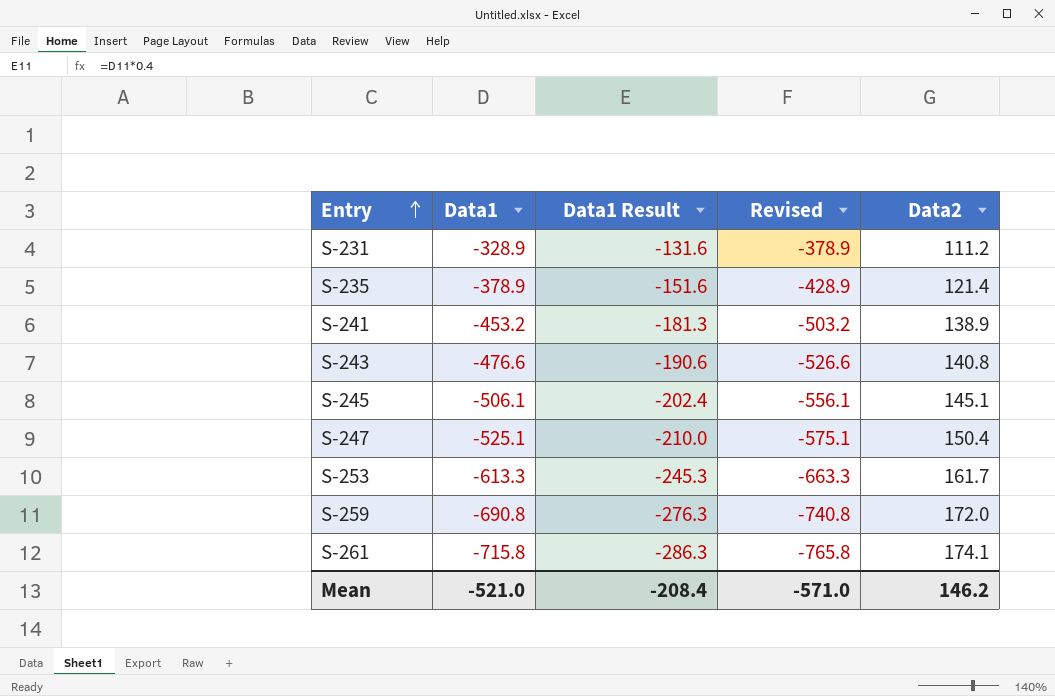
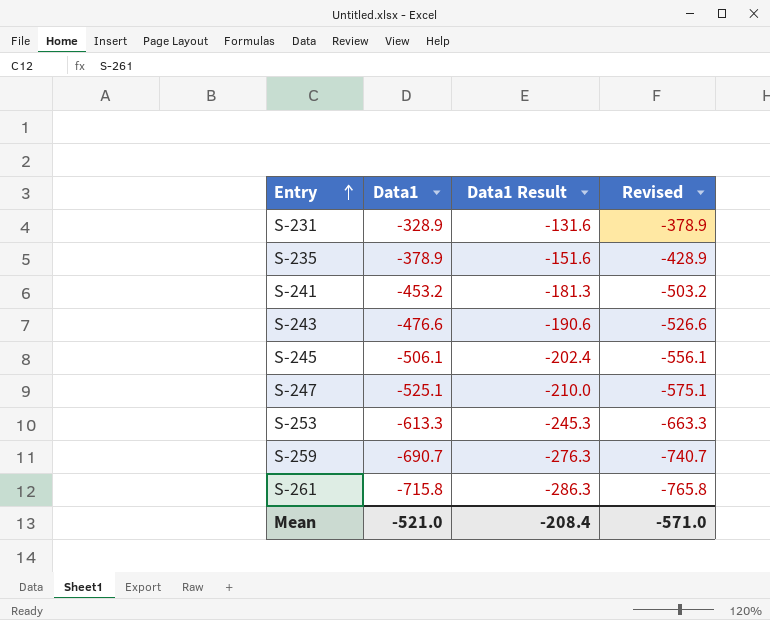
column Data2 | position: 5 -> none
S-259 | Data1: -690.8 -> -690.7
S-259 | Revised: -740.8 -> -740.7

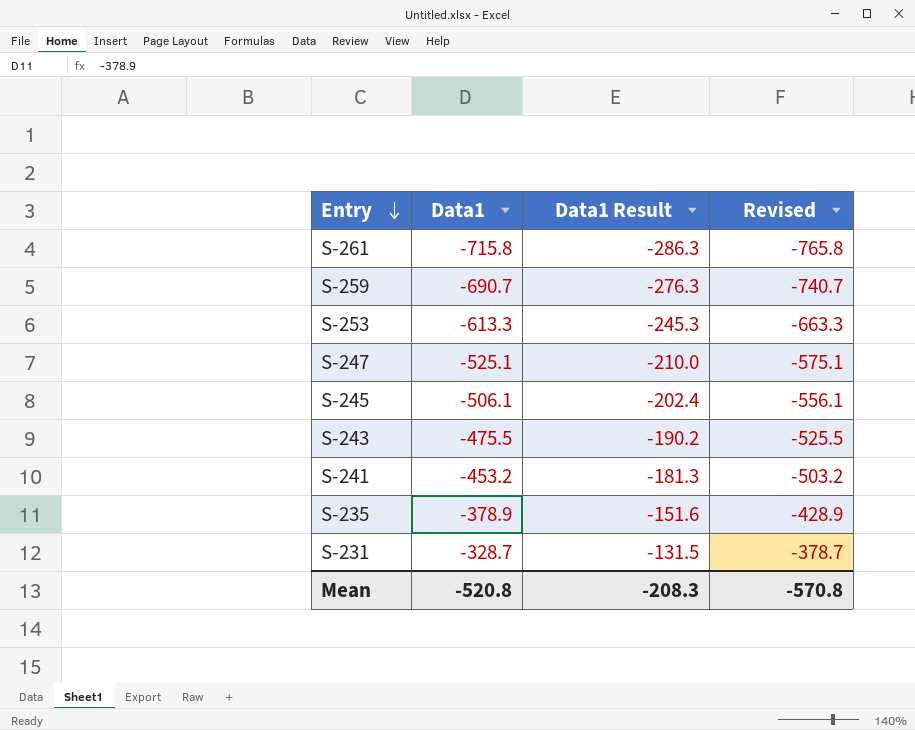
row order: Entry ascending -> Entry descending
S-243 | Data1: -476.6 -> -475.5
S-243 | Data1 Result: -190.6 -> -190.2
S-243 | Revised: -526.6 -> -525.5
S-231 | Data1: -328.9 -> -328.7
S-231 | Data1 Result: -131.6 -> -131.5
S-231 | Revised: -378.9 -> -378.7
Mean | Data1: -521.0 -> -520.8
Mean | Data1 Result: -208.4 -> -208.3
Mean | Revised: -571.0 -> -570.8

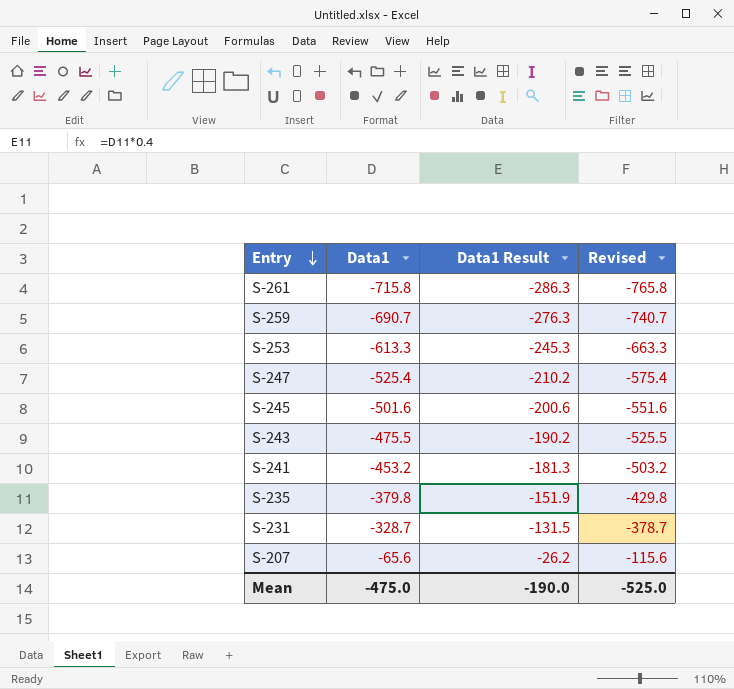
S-247 | Data1: -525.1 -> -525.4
S-247 | Data1 Result: -210.0 -> -210.2
S-247 | Revised: -575.1 -> -575.4
S-245 | Data1: -506.1 -> -501.6
S-245 | Data1 Result: -202.4 -> -200.6
S-245 | Revised: -556.1 -> -551.6
S-235 | Data1: -378.9 -> -379.8
S-235 | Data1 Result: -151.6 -> -151.9
S-235 | Revised: -428.9 -> -429.8
row S-207: none -> -65.6 | -26.2 | -115.6
Mean | Data1: -520.8 -> -475.0
Mean | Data1 Result: -208.3 -> -190.0
Mean | Revised: -570.8 -> -525.0

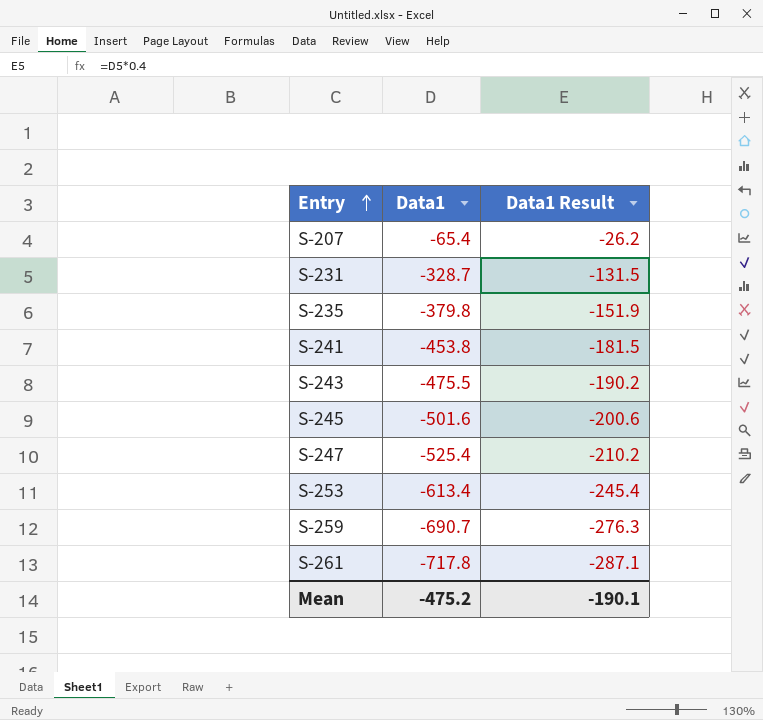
row order: Entry descending -> Entry ascending
column Revised | formula: [Data1] - 50 -> none
S-207 | Data1: -65.6 -> -65.4
S-241 | Data1: -453.2 -> -453.8
S-241 | Data1 Result: -181.3 -> -181.5
S-253 | Data1: -613.3 -> -613.4
S-253 | Data1 Result: -245.3 -> -245.4
S-261 | Data1: -715.8 -> -717.8
S-261 | Data1 Result: -286.3 -> -287.1
Mean | Data1: -475.0 -> -475.2
Mean | Data1 Result: -190.0 -> -190.1

